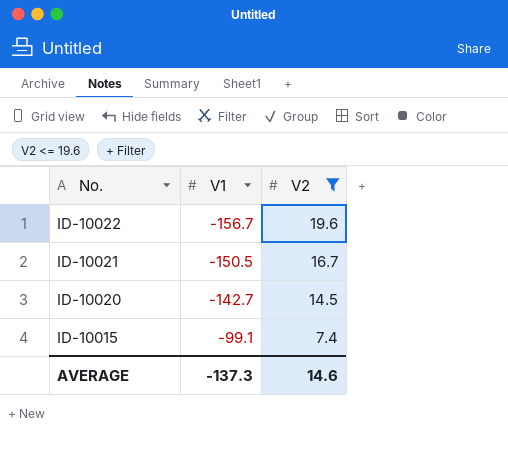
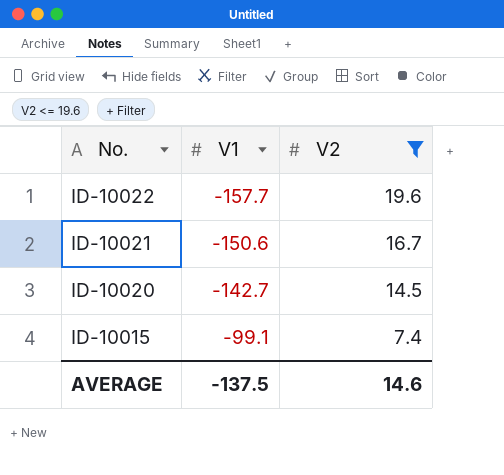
ID-10022 | V1: -156.7 -> -157.7
ID-10021 | V1: -150.5 -> -150.6
AVERAGE | V1: -137.3 -> -137.5

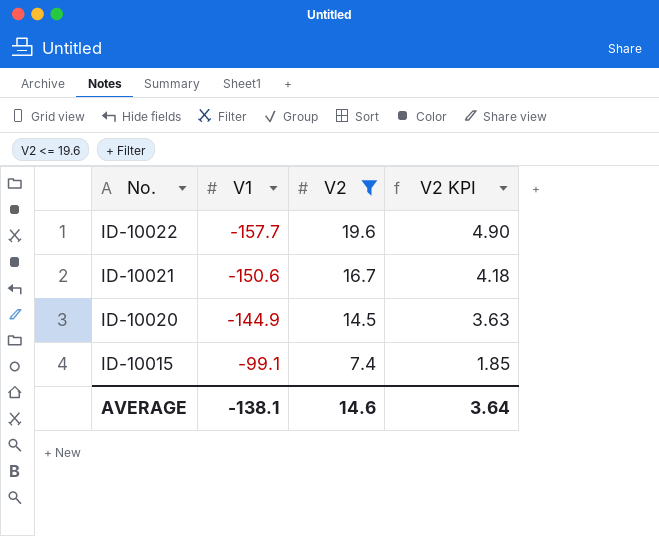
column V2 KPI | formula: none -> [V2] * 0.25
ID-10020 | V1: -142.7 -> -144.9
AVERAGE | V1: -137.5 -> -138.1

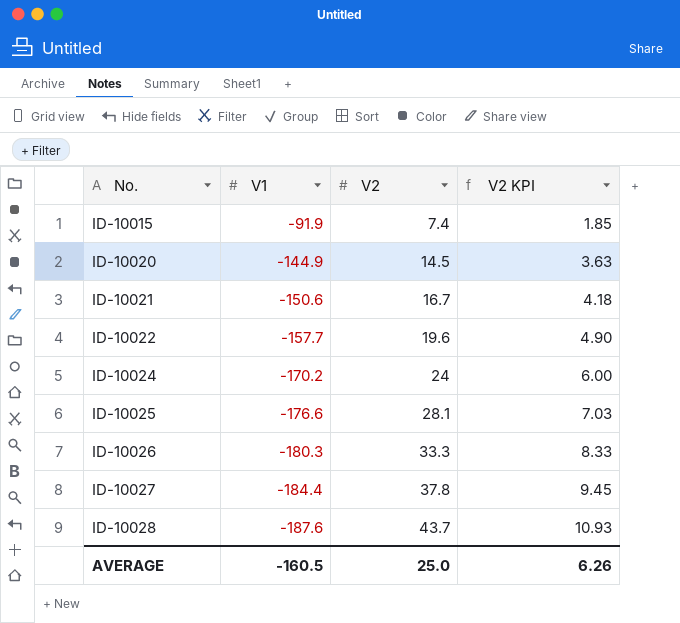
filter: V2 <= 19.6 -> none
row order: No. descending -> No. ascending
ID-10015 | V1: -99.1 -> -91.9
AVERAGE | V1: -138.1 -> -160.5
AVERAGE | V2: 14.6 -> 25.0
AVERAGE | V2 KPI: 3.64 -> 6.26

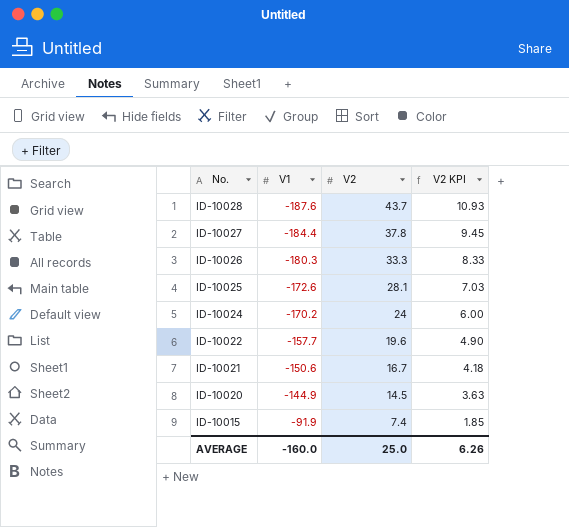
row order: No. ascending -> No. descending
ID-10025 | V1: -176.6 -> -172.6
AVERAGE | V1: -160.5 -> -160.0

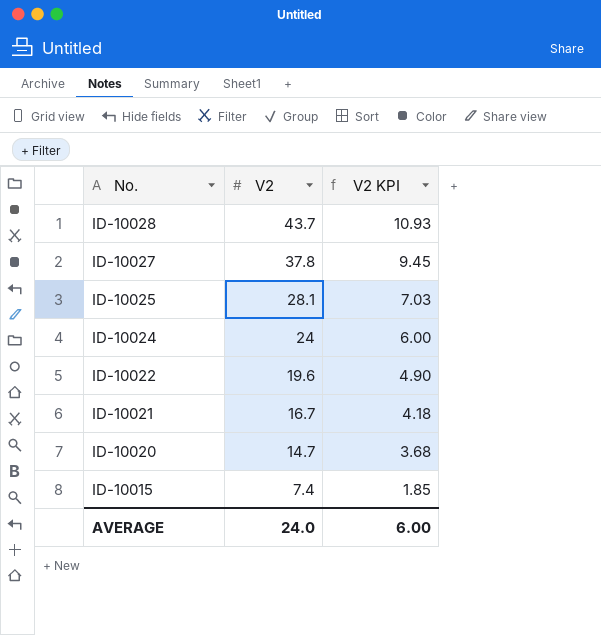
column V1 | position: 2 -> none
row ID-10026: -180.3 | 33.3 | 8.33 -> none
ID-10020 | V2: 14.5 -> 14.7
ID-10020 | V2 KPI: 3.63 -> 3.68
AVERAGE | V2: 25.0 -> 24.0
AVERAGE | V2 KPI: 6.26 -> 6.00

